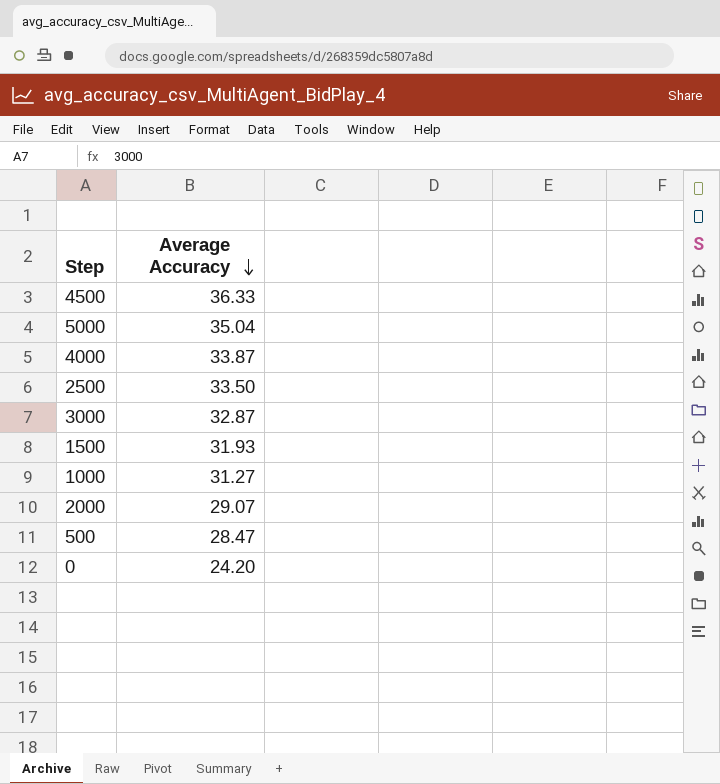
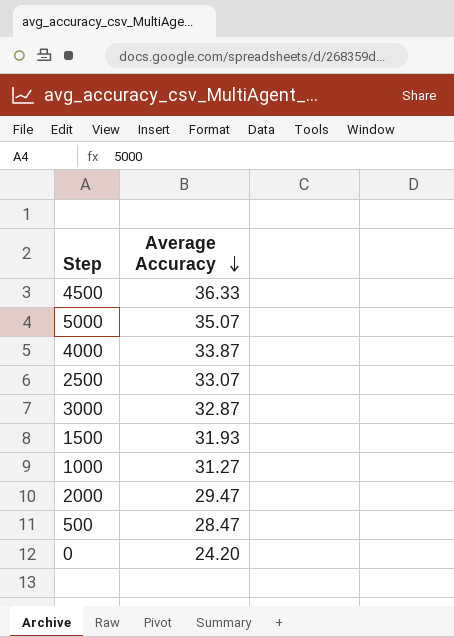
5000 | Average Accuracy: 35.04 -> 35.07
2500 | Average Accuracy: 33.50 -> 33.07
2000 | Average Accuracy: 29.07 -> 29.47

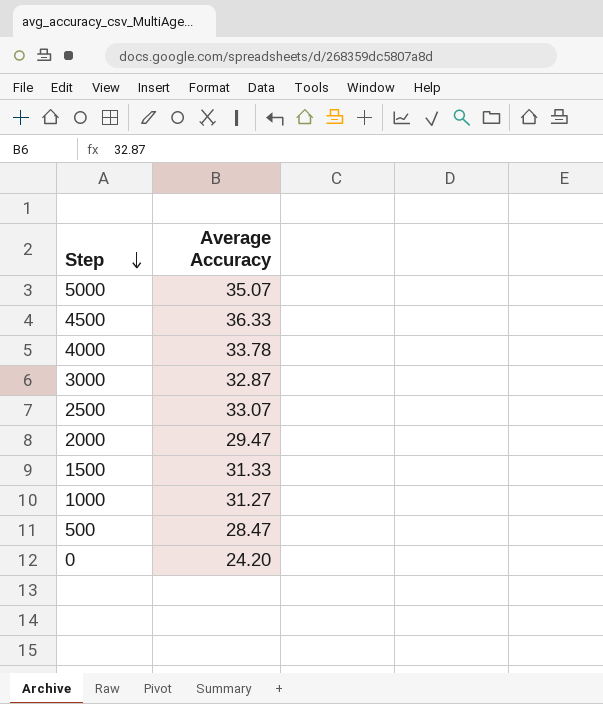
row order: Average Accuracy descending -> Step descending
4000 | Average Accuracy: 33.87 -> 33.78
1500 | Average Accuracy: 31.93 -> 31.33

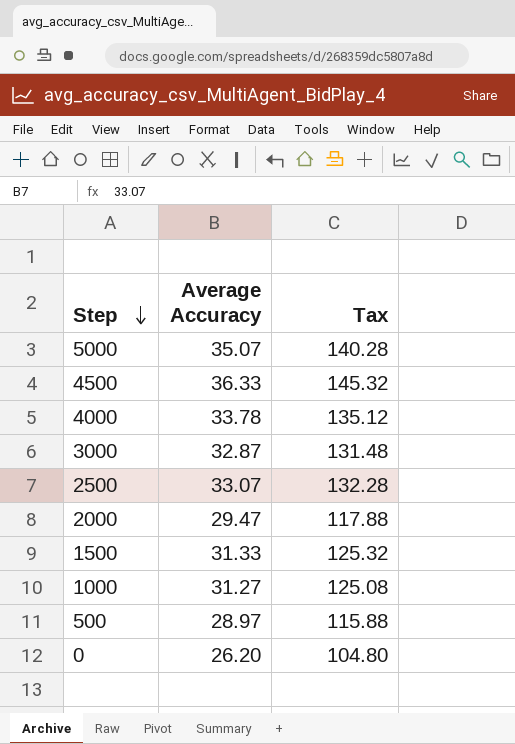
column Tax | formula: none -> [Average Accuracy] * 4
500 | Average Accuracy: 28.47 -> 28.97
0 | Average Accuracy: 24.20 -> 26.20

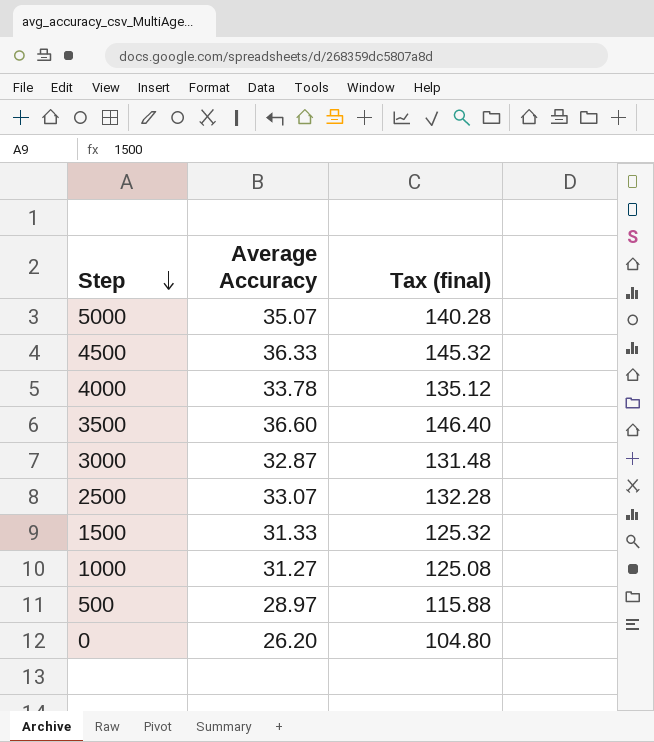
column name: Tax -> Tax (final)
row 2000: 29.47 | 117.88 -> none
row 3500: none -> 36.60 | 146.40

